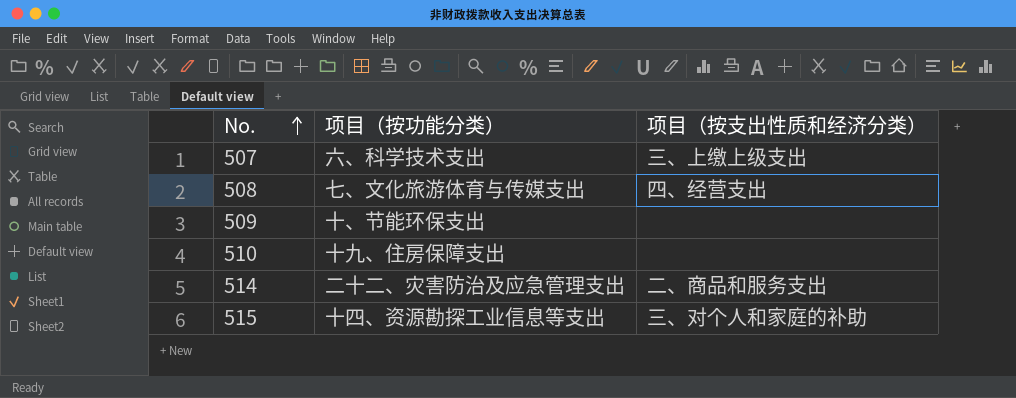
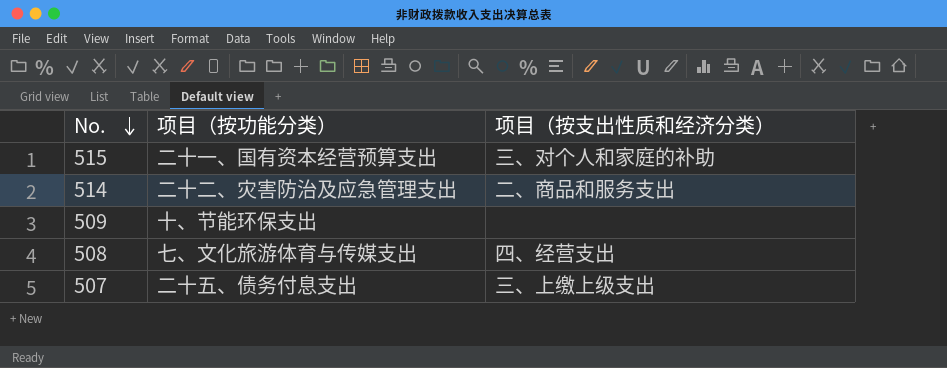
row order: No. ascending -> No. descending
row 510: 十九、住房保障支出 | none -> none
515 | 项目（按功能分类）: 十四、资源勘探工业信息等支出 -> 二十一、国有资本经营预算支出
507 | 项目（按功能分类）: 六、科学技术支出 -> 二十五、债务付息支出

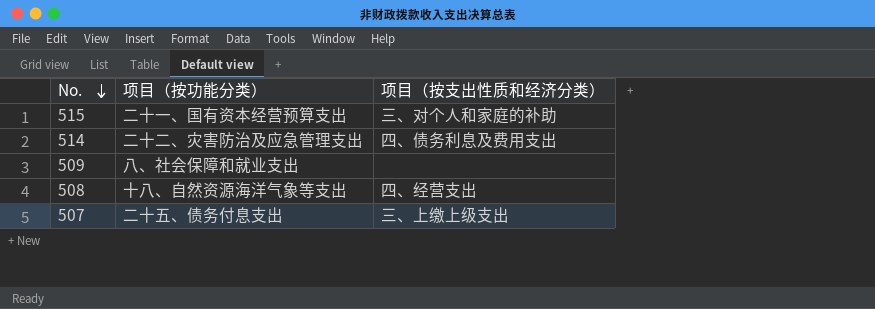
514 | 项目（按支出性质和经济分类）: 二、商品和服务支出 -> 四、债务利息及费用支出
509 | 项目（按功能分类）: 十、节能环保支出 -> 八、社会保障和就业支出
508 | 项目（按功能分类）: 七、文化旅游体育与传媒支出 -> 十八、自然资源海洋气象等支出

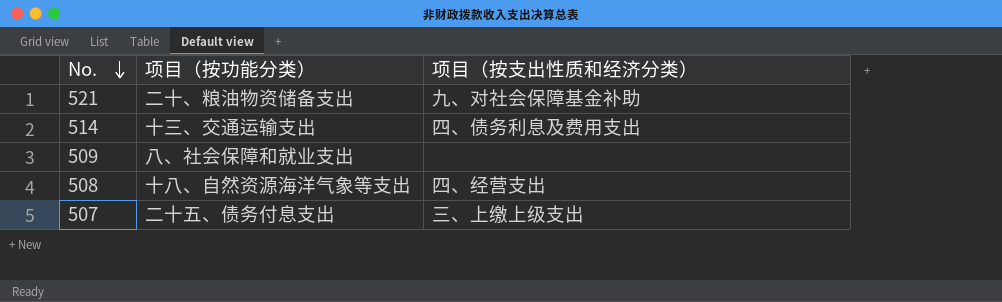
row 515: 二十一、国有资本经营预算支出 | 三、对个人和家庭的补助 -> none
row 521: none -> 二十、粮油物资储备支出 | 九、对社会保障基金补助
514 | 项目（按功能分类）: 二十二、灾害防治及应急管理支出 -> 十三、交通运输支出

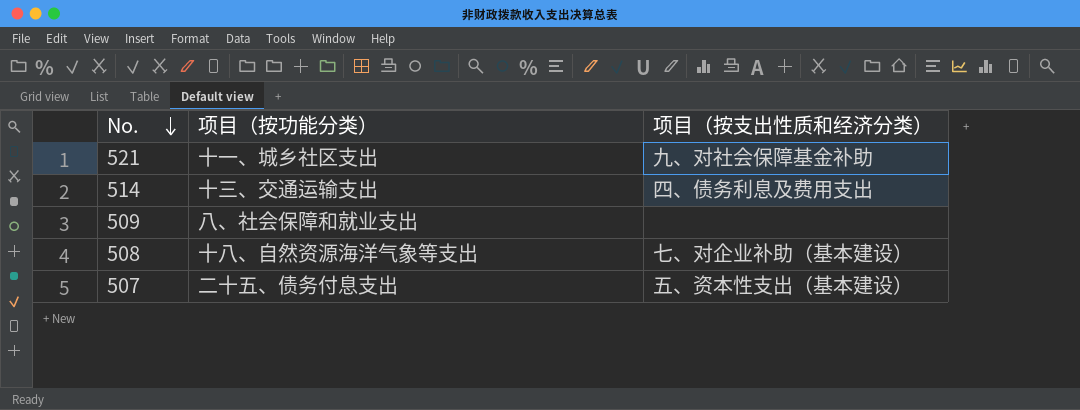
521 | 项目（按功能分类）: 二十、粮油物资储备支出 -> 十一、城乡社区支出
508 | 项目（按支出性质和经济分类）: 四、经营支出 -> 七、对企业补助（基本建设）
507 | 项目（按支出性质和经济分类）: 三、上缴上级支出 -> 五、资本性支出（基本建设）

